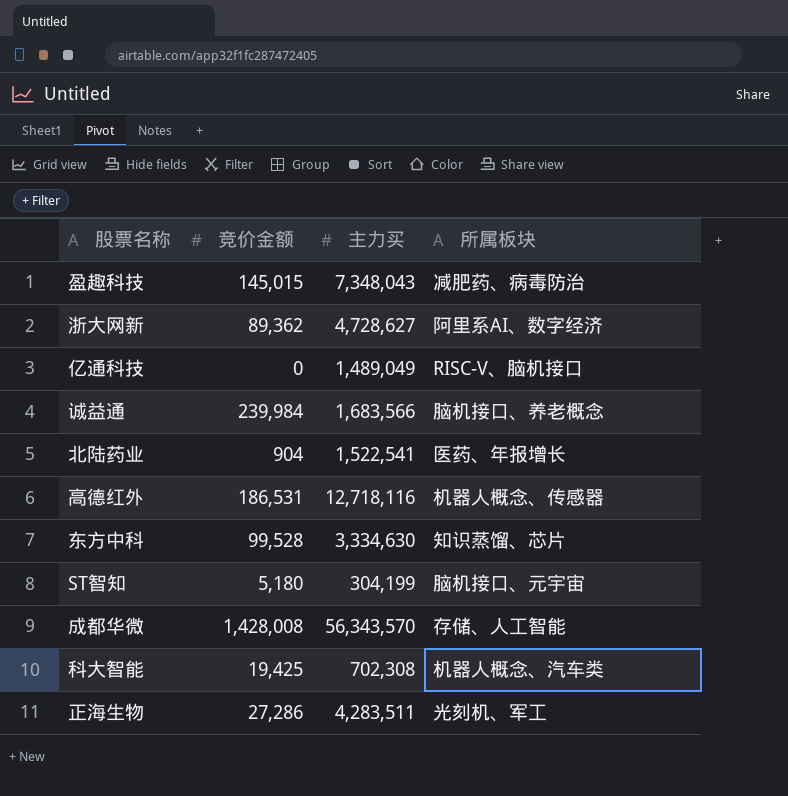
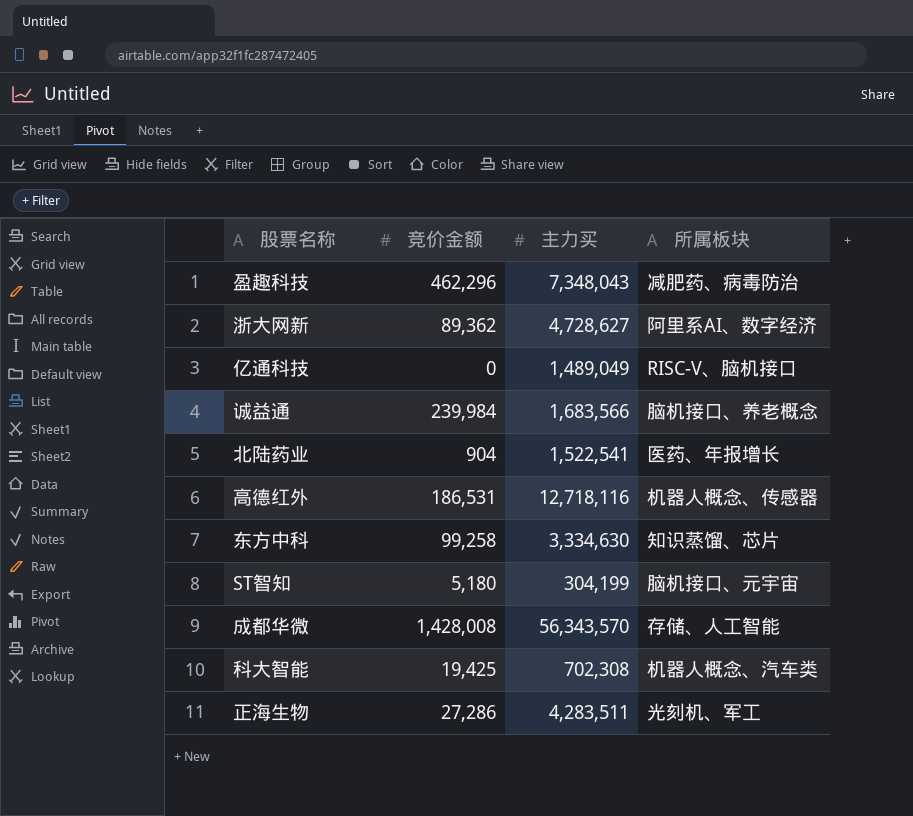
盈趣科技 | 竞价金额: 145,015 -> 462,296
东方中科 | 竞价金额: 99,528 -> 99,258

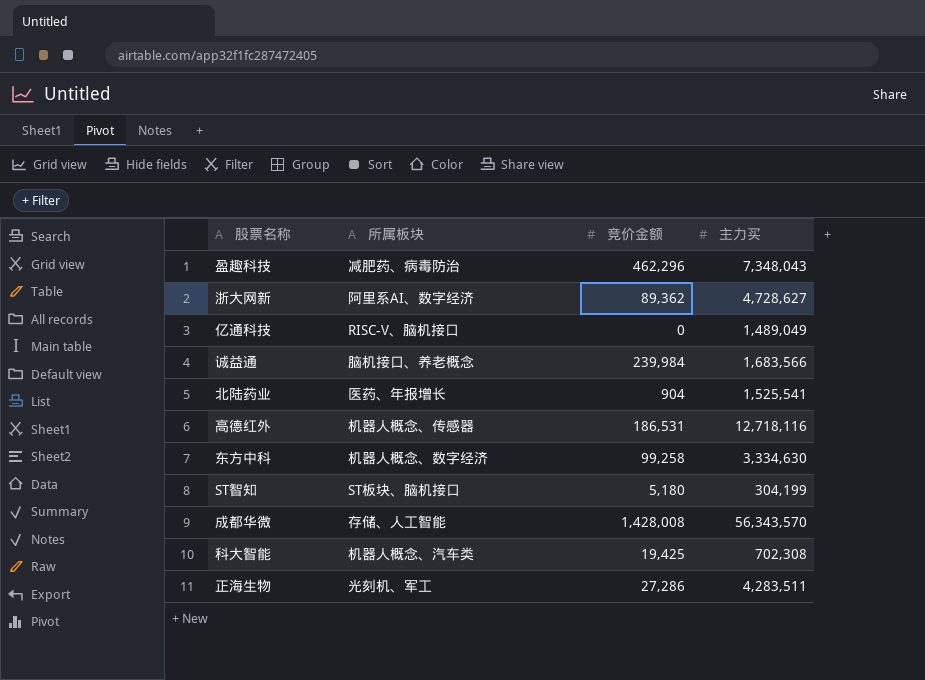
column 所属板块 | position: 4 -> 2
北陆药业 | 主力买: 1,522,541 -> 1,525,541
东方中科 | 所属板块: 知识蒸馏、芯片 -> 机器人概念、数字经济
ST智知 | 所属板块: 脑机接口、元宇宙 -> ST板块、脑机接口

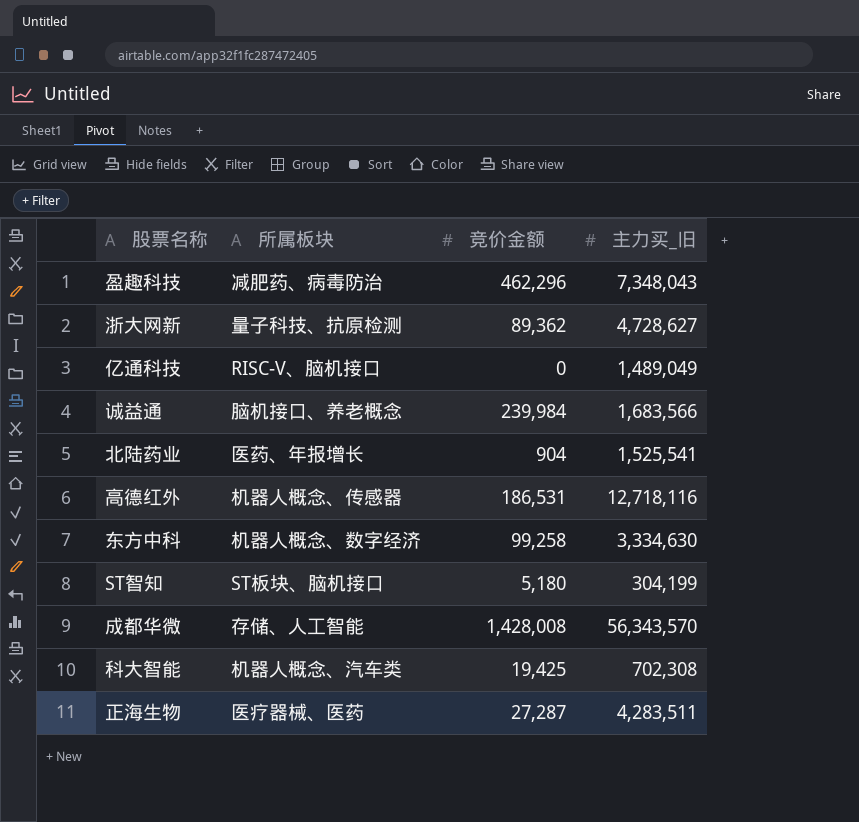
column name: 主力买 -> 主力买_旧
浙大网新 | 所属板块: 阿里系AI、数字经济 -> 量子科技、抗原检测
正海生物 | 所属板块: 光刻机、军工 -> 医疗器械、医药
正海生物 | 竞价金额: 27,286 -> 27,287

